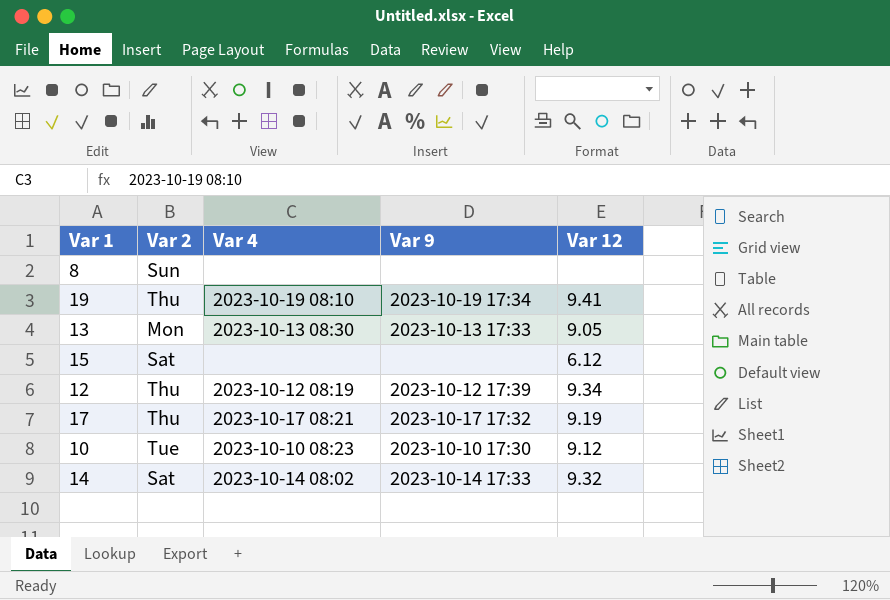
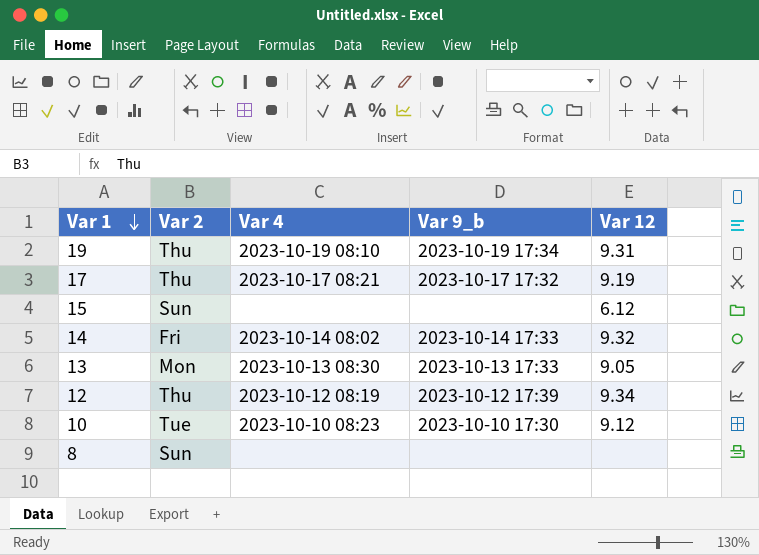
row order: none -> Var 1 descending
column name: Var 9 -> Var 9_b
19 | Var 12: 9.41 -> 9.31
15 | Var 2: Sat -> Sun
14 | Var 2: Sat -> Fri

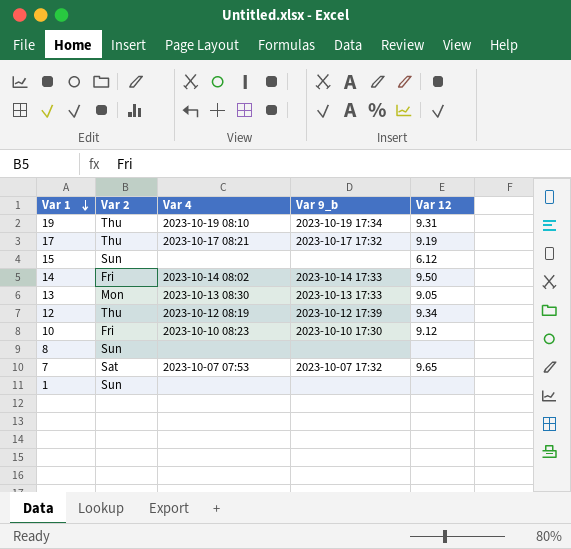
14 | Var 12: 9.32 -> 9.50
10 | Var 2: Tue -> Fri
row 7: none -> Sat | 2023-10-07 07:53 | 2023-10-07 17:32 | 9.65
row 1: none -> Sun | none | none | none

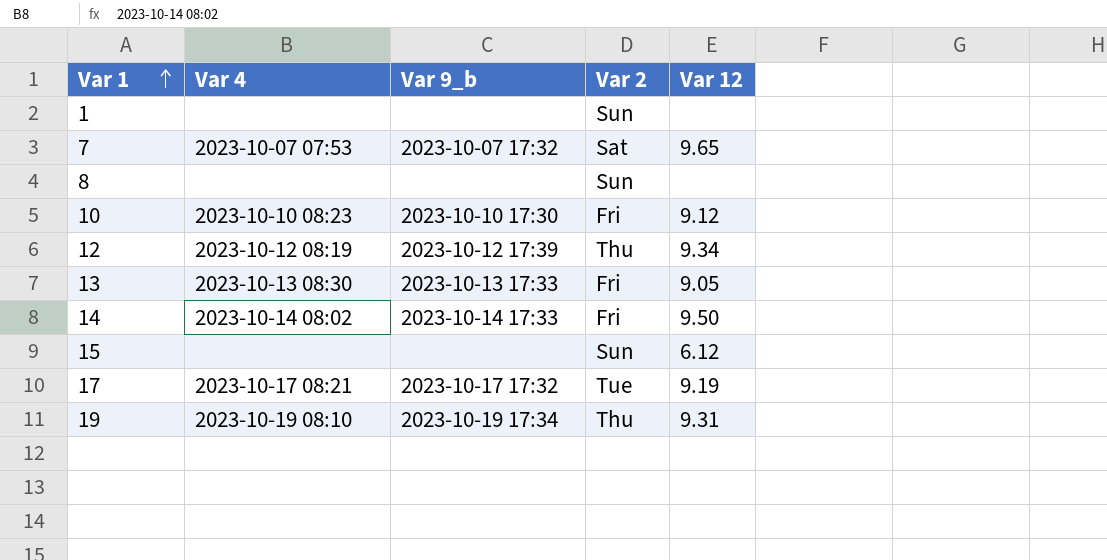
row order: Var 1 descending -> Var 1 ascending
column Var 2 | position: 2 -> 4
13 | Var 2: Mon -> Fri
17 | Var 2: Thu -> Tue

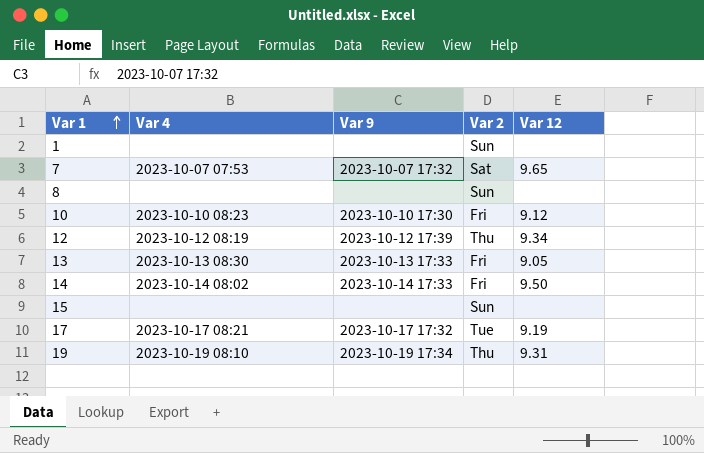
column name: Var 9_b -> Var 9
15 | Var 12: 6.12 -> none

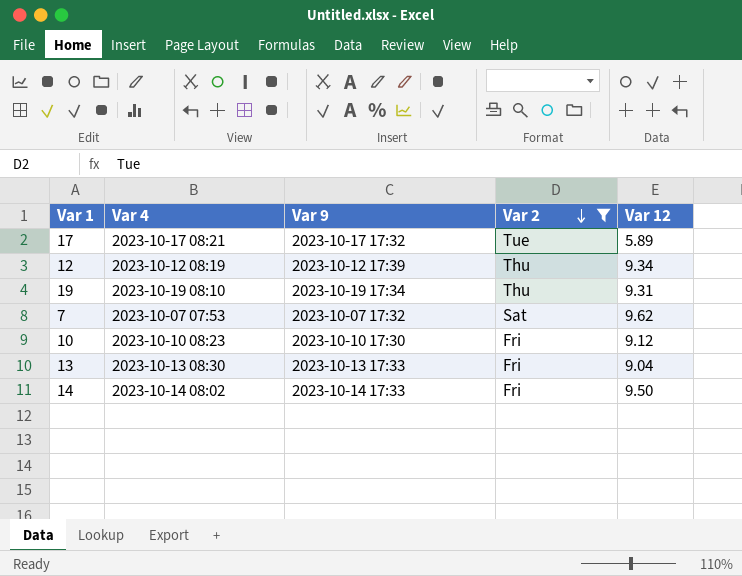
filter: none -> Var 2 != Sun
row order: Var 1 ascending -> Var 2 descending
17 | Var 12: 9.19 -> 5.89
7 | Var 12: 9.65 -> 9.62
13 | Var 12: 9.05 -> 9.04

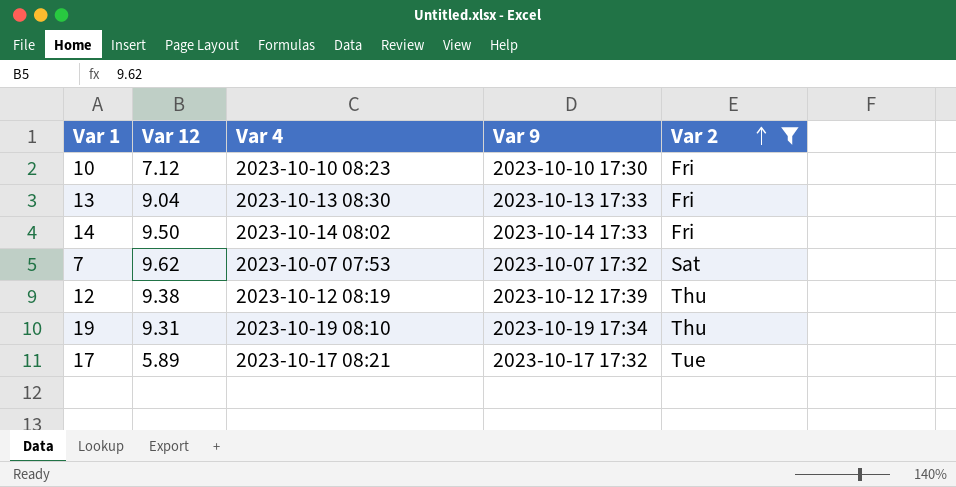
row order: Var 2 descending -> Var 2 ascending
column Var 12 | position: 5 -> 2
10 | Var 12: 9.12 -> 7.12
12 | Var 12: 9.34 -> 9.38

